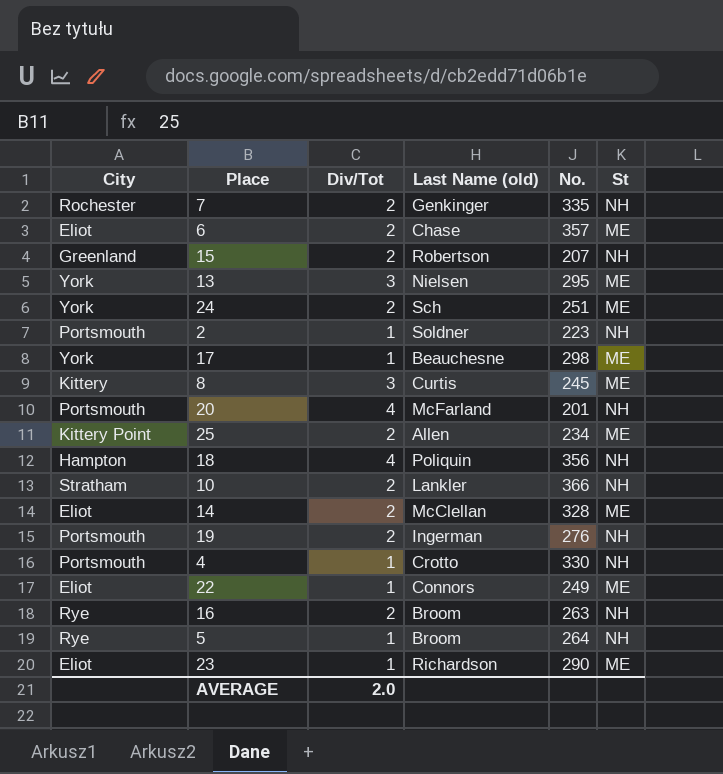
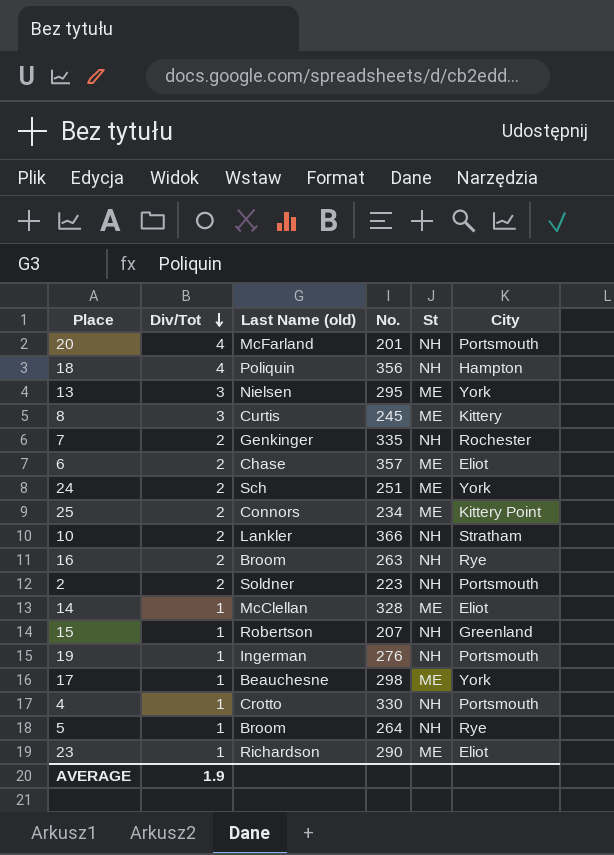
row order: none -> Div/Tot descending
column City | position: 1 -> 6
row 22: Eliot | 1 | Connors | 249 | ME -> none
25 | Last Name (old): Allen -> Connors
2 | Div/Tot: 1 -> 2
14 | Div/Tot: 2 -> 1
15 | Div/Tot: 2 -> 1
19 | Div/Tot: 2 -> 1
AVERAGE | Div/Tot: 2.0 -> 1.9

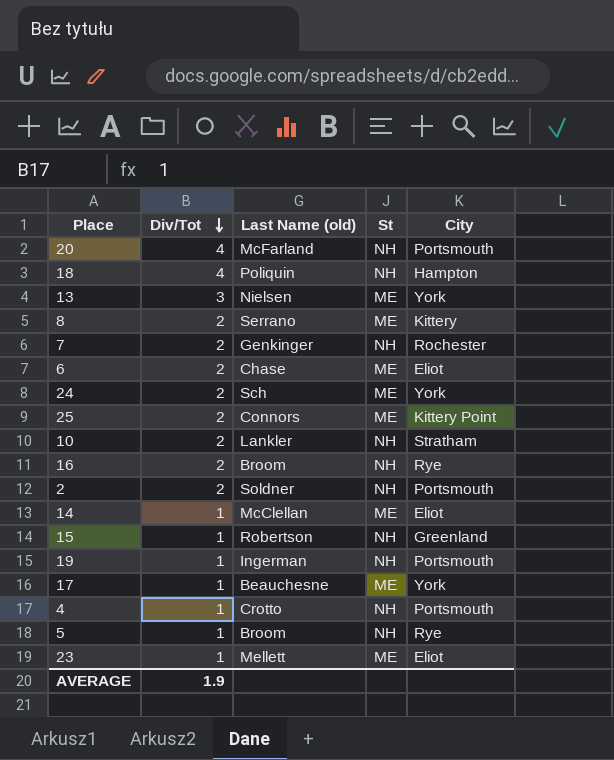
column No. | position: 4 -> none
8 | Div/Tot: 3 -> 2
8 | Last Name (old): Curtis -> Serrano
23 | Last Name (old): Richardson -> Mellett

